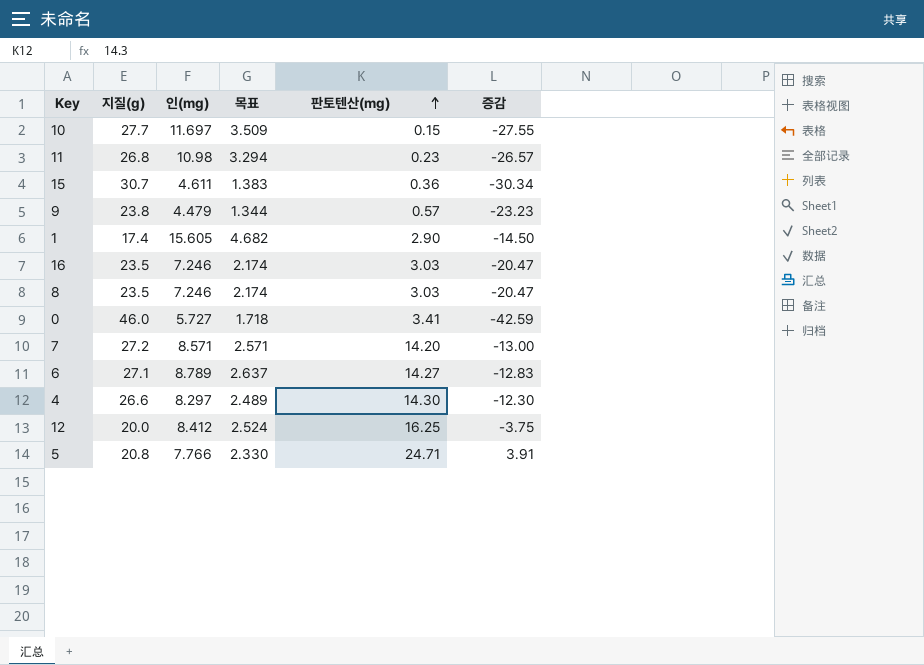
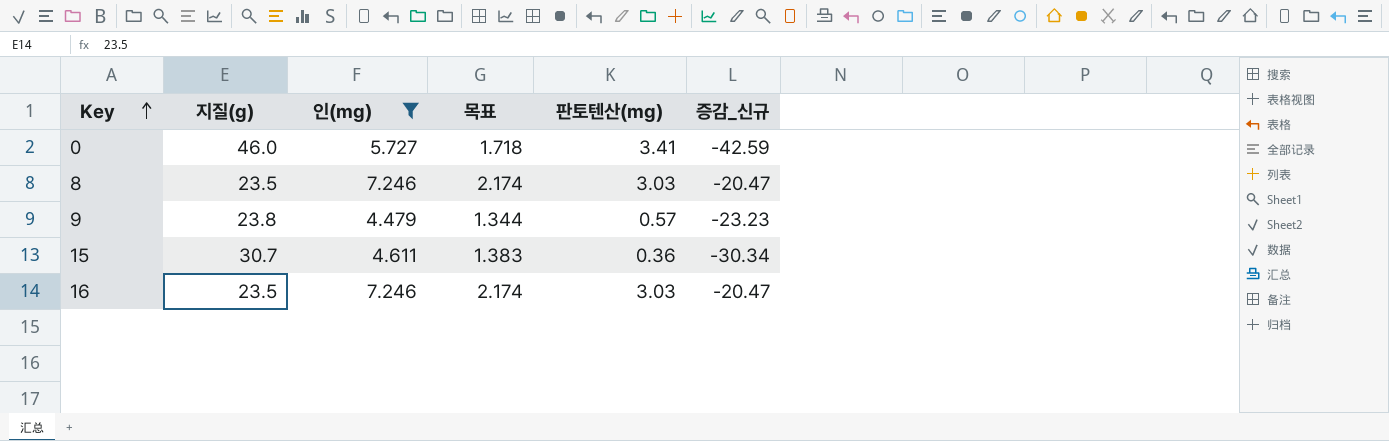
filter: none -> 인(mg) <= 7.246
row order: 판토텐산(mg) ascending -> Key ascending
column name: 증감 -> 증감_신규

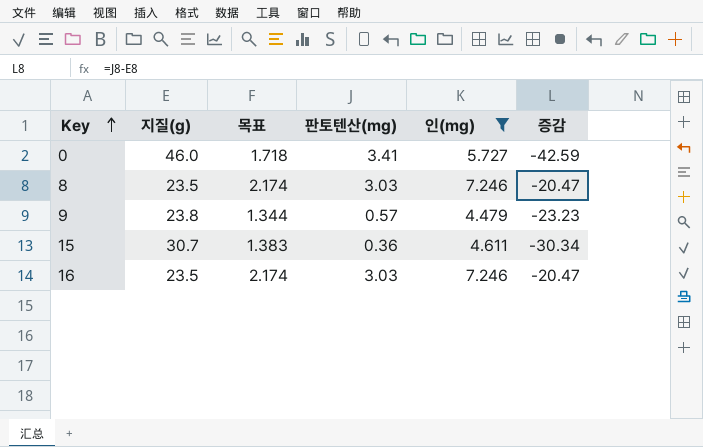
column 인(mg) | position: 3 -> 5
column name: 증감_신규 -> 증감

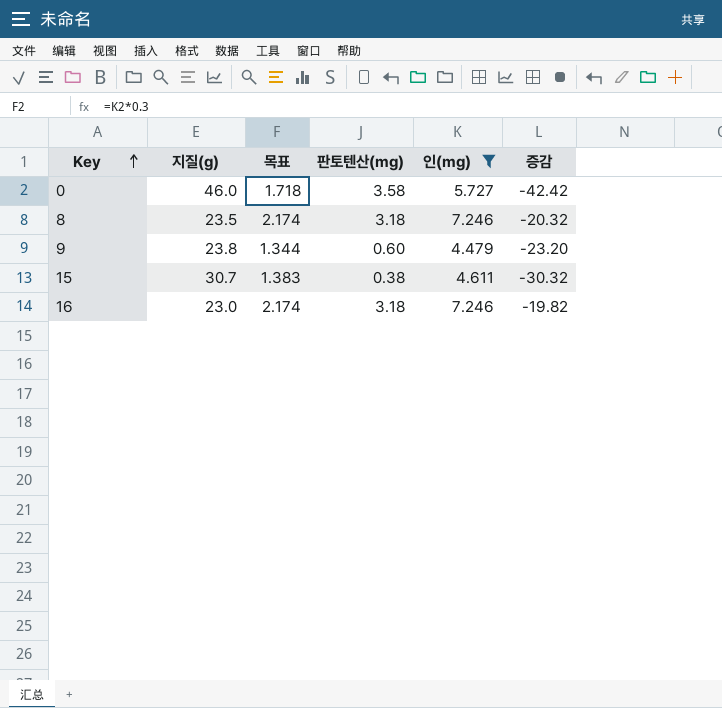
0 | 판토텐산(mg): 3.41 -> 3.58
0 | 증감: -42.59 -> -42.42
8 | 판토텐산(mg): 3.03 -> 3.18
8 | 증감: -20.47 -> -20.32
9 | 판토텐산(mg): 0.57 -> 0.60
9 | 증감: -23.23 -> -23.20
15 | 판토텐산(mg): 0.36 -> 0.38
15 | 증감: -30.34 -> -30.32
16 | 지질(g): 23.5 -> 23.0
16 | 판토텐산(mg): 3.03 -> 3.18
16 | 증감: -20.47 -> -19.82

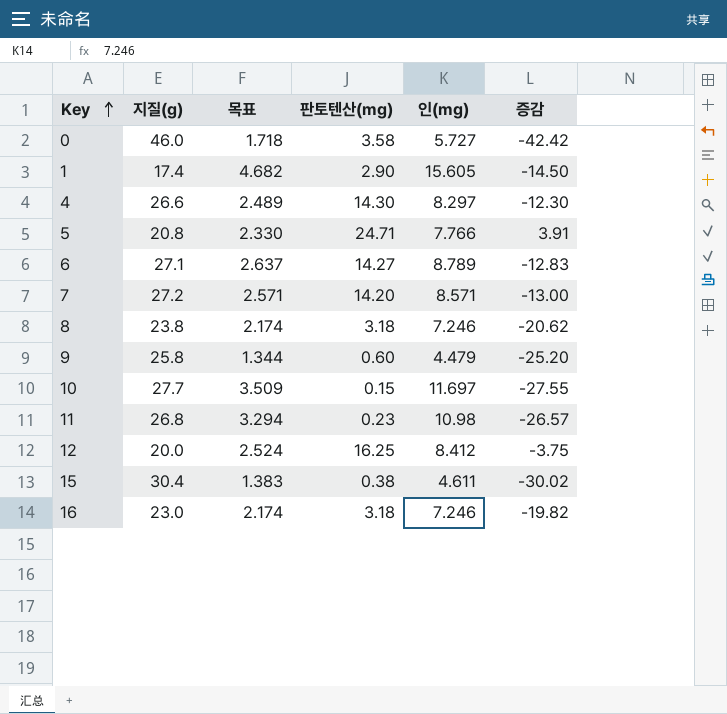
filter: 인(mg) <= 7.246 -> none
8 | 지질(g): 23.5 -> 23.8
8 | 증감: -20.32 -> -20.62
9 | 지질(g): 23.8 -> 25.8
9 | 증감: -23.20 -> -25.20
15 | 지질(g): 30.7 -> 30.4
15 | 증감: -30.32 -> -30.02

